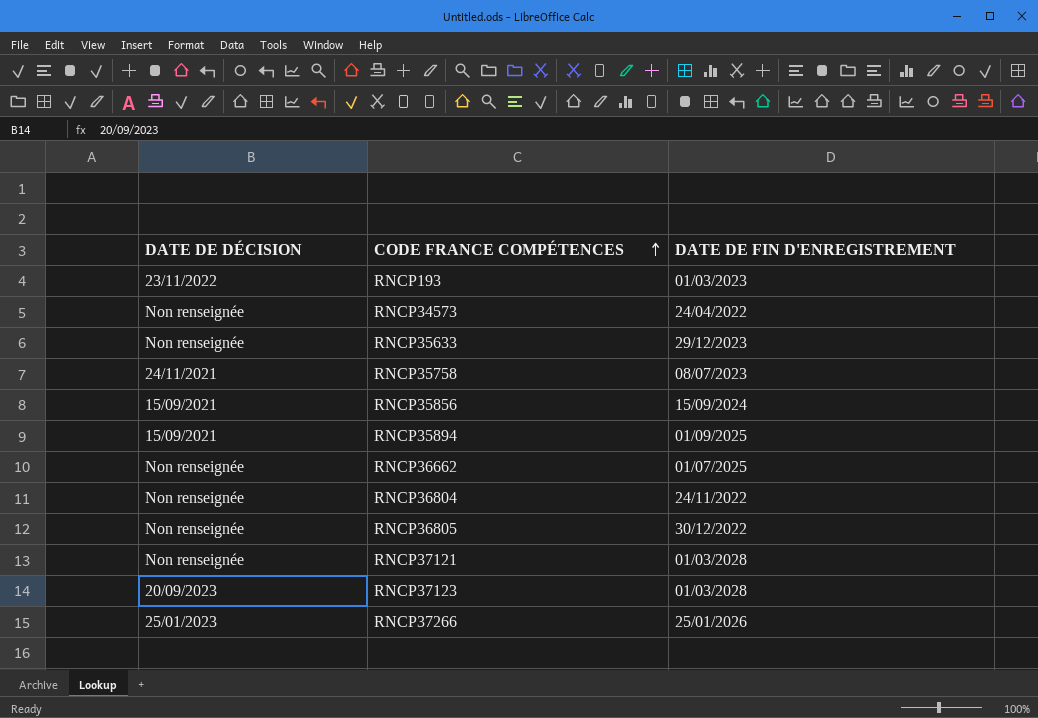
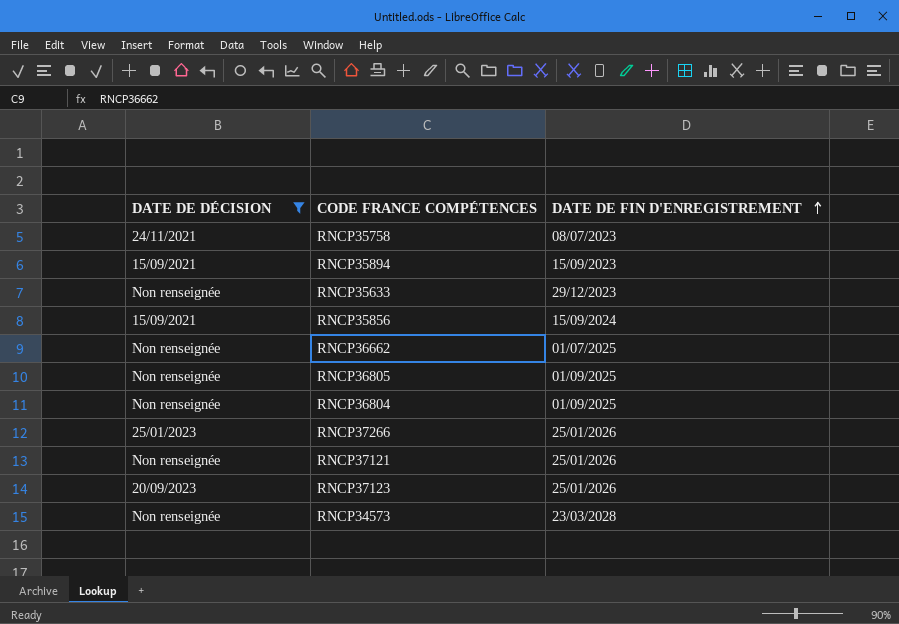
filter: none -> DATE DE DÉCISION != 23/11/2022
row order: CODE FRANCE COMPÉTENCES ascending -> DATE DE FIN D'ENREGISTREMENT ascending
RNCP35894 | DATE DE FIN D'ENREGISTREMENT: 01/09/2025 -> 15/09/2023
RNCP36805 | DATE DE FIN D'ENREGISTREMENT: 30/12/2022 -> 01/09/2025
RNCP36804 | DATE DE FIN D'ENREGISTREMENT: 24/11/2022 -> 01/09/2025
RNCP37121 | DATE DE FIN D'ENREGISTREMENT: 01/03/2028 -> 25/01/2026
RNCP37123 | DATE DE FIN D'ENREGISTREMENT: 01/03/2028 -> 25/01/2026
RNCP34573 | DATE DE FIN D'ENREGISTREMENT: 24/04/2022 -> 23/03/2028

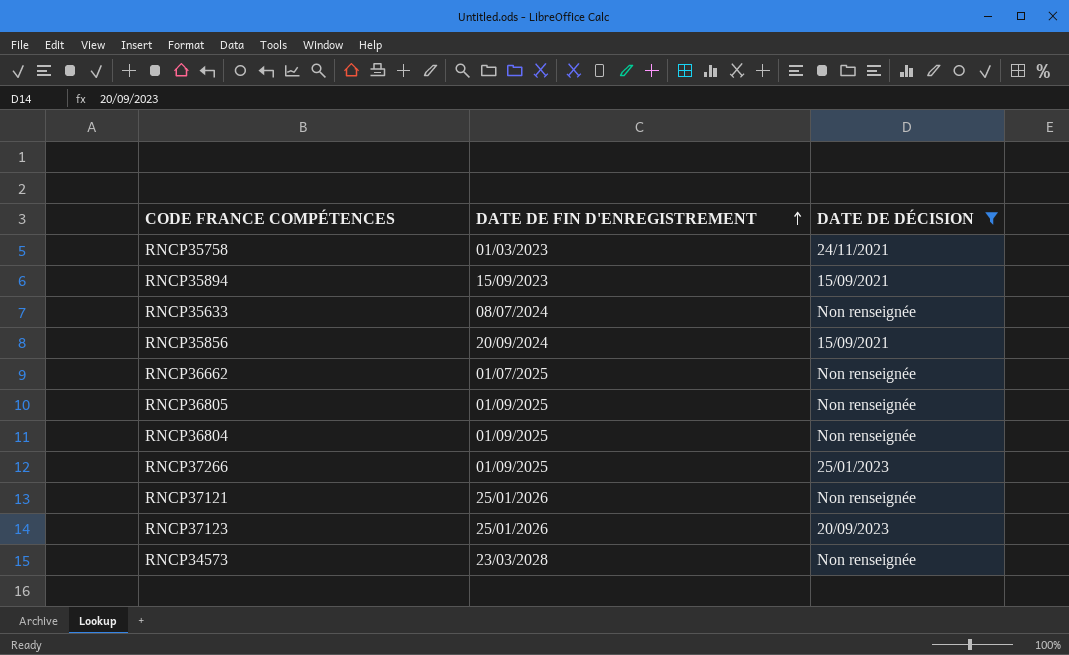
column DATE DE DÉCISION | position: 1 -> 3
RNCP35758 | DATE DE FIN D'ENREGISTREMENT: 08/07/2023 -> 01/03/2023
RNCP35633 | DATE DE FIN D'ENREGISTREMENT: 29/12/2023 -> 08/07/2024
RNCP35856 | DATE DE FIN D'ENREGISTREMENT: 15/09/2024 -> 20/09/2024
RNCP37266 | DATE DE FIN D'ENREGISTREMENT: 25/01/2026 -> 01/09/2025

